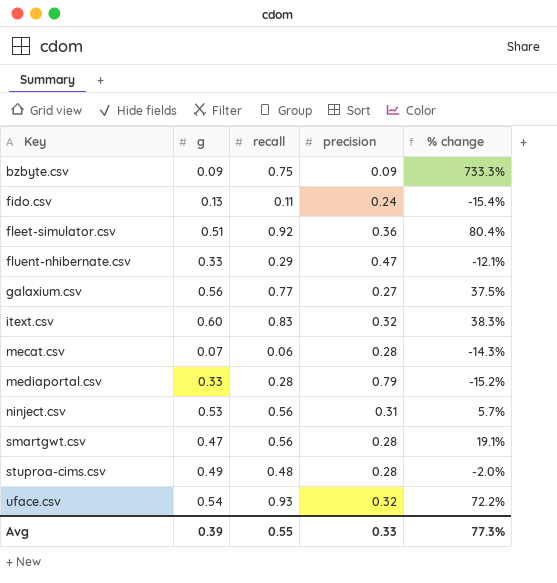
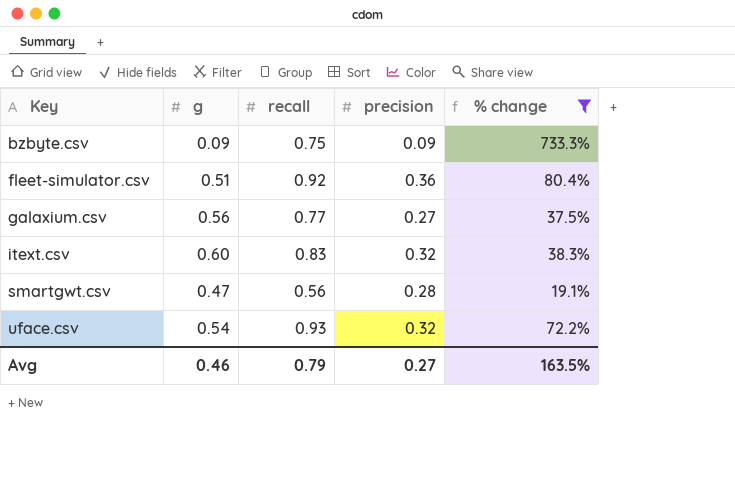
filter: none -> % change >= 19.1%
Avg | g: 0.39 -> 0.46
Avg | recall: 0.55 -> 0.79
Avg | precision: 0.33 -> 0.27
Avg | % change: 77.3% -> 163.5%

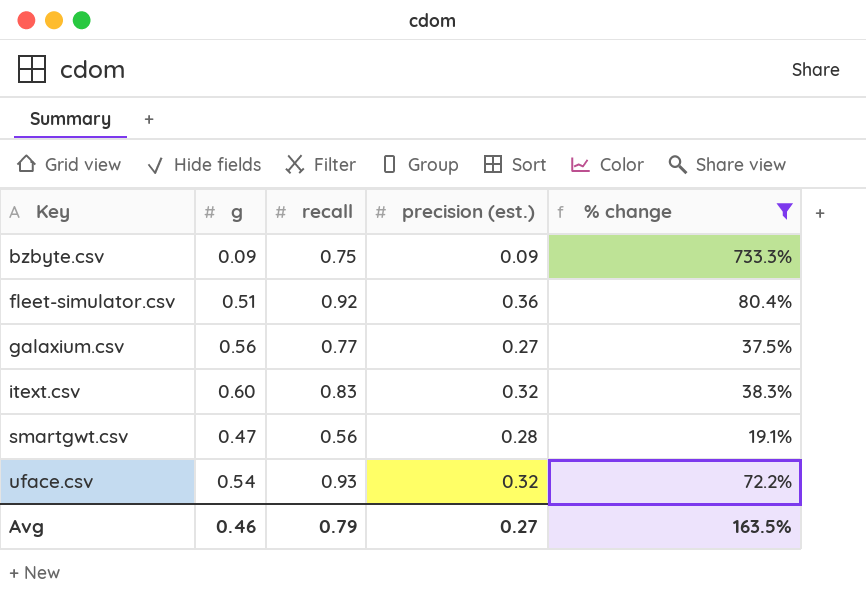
column name: precision -> precision (est.)

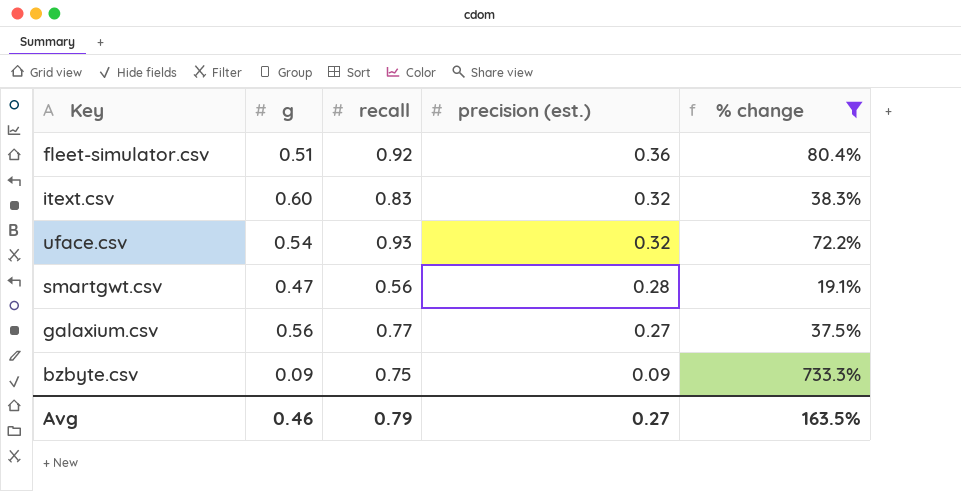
row order: Key ascending -> precision (est.) descending

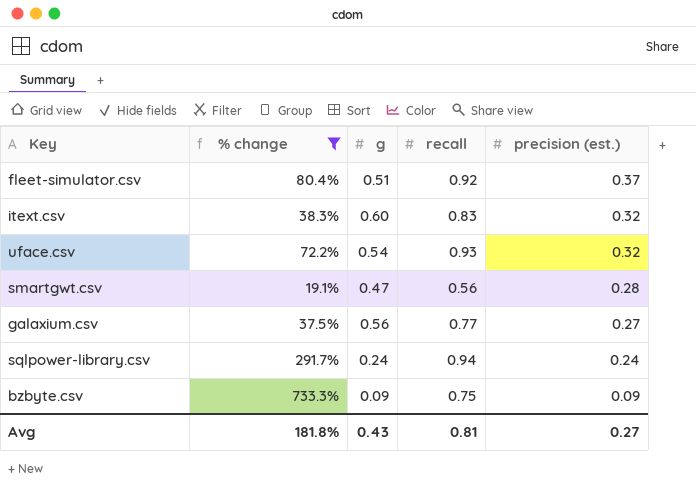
column % change | position: 5 -> 2
fleet-simulator.csv | precision (est.): 0.36 -> 0.37
row sqlpower-library.csv: none -> 291.7% | 0.24 | 0.94 | 0.24
Avg | % change: 163.5% -> 181.8%
Avg | g: 0.46 -> 0.43
Avg | recall: 0.79 -> 0.81

